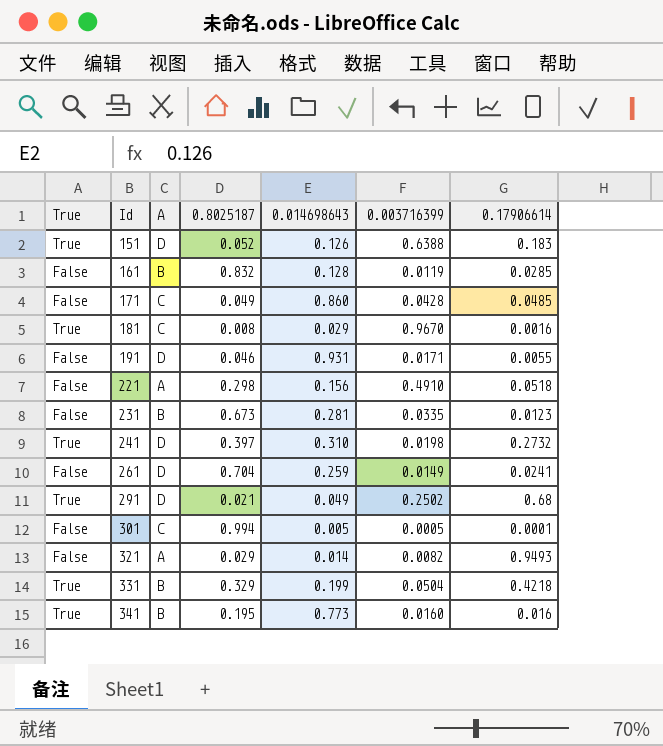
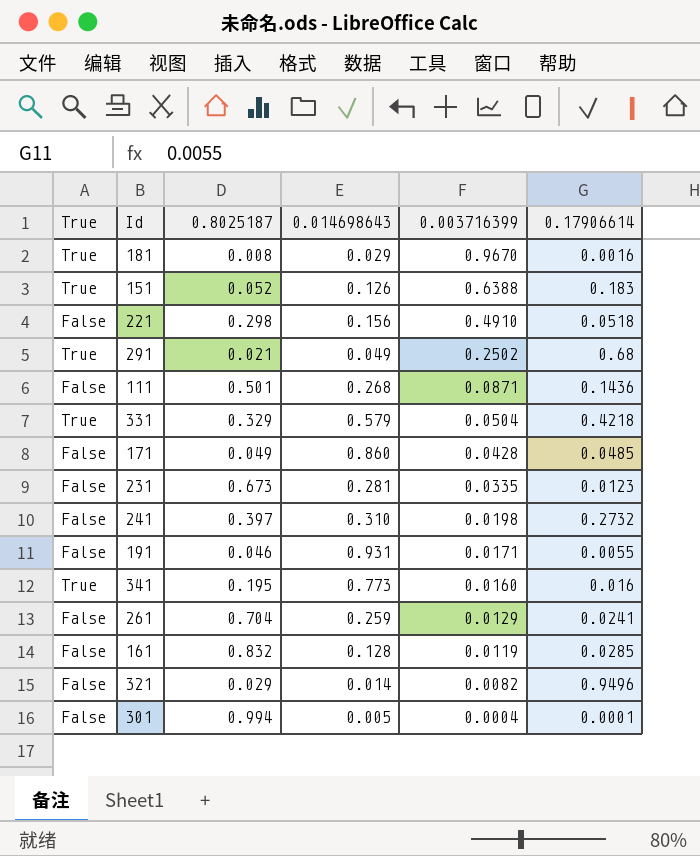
row order: Id ascending -> 0.003716399 descending
column A | position: 3 -> none
row 111: none -> False | 0.501 | 0.268 | 0.0871 | 0.1436
331 | 0.014698643: 0.199 -> 0.579
241 | True: True -> False
261 | 0.003716399: 0.0149 -> 0.0129
321 | 0.17906614: 0.9493 -> 0.9496
301 | 0.003716399: 0.0005 -> 0.0004

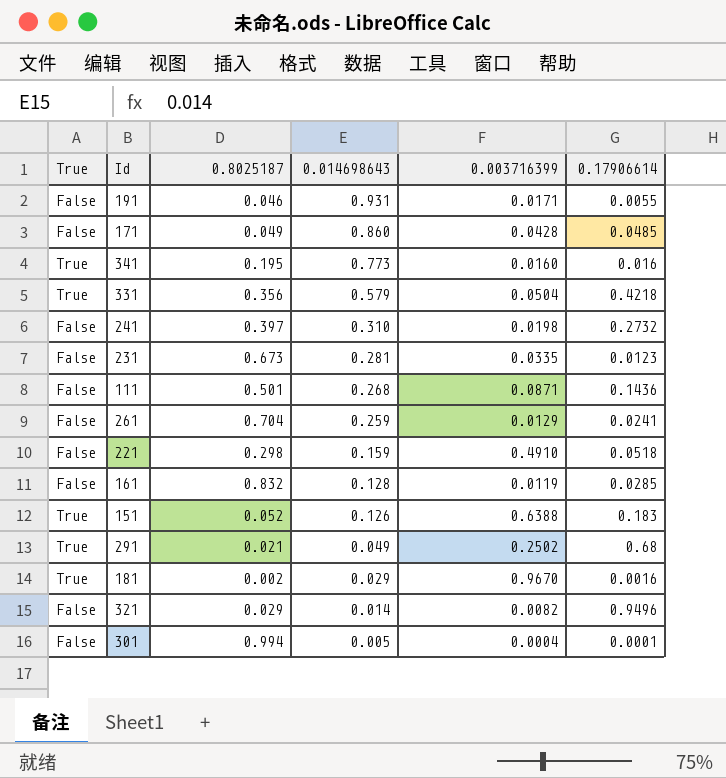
row order: 0.003716399 descending -> 0.014698643 descending
331 | 0.8025187: 0.329 -> 0.356
221 | 0.014698643: 0.156 -> 0.159
181 | 0.8025187: 0.008 -> 0.002

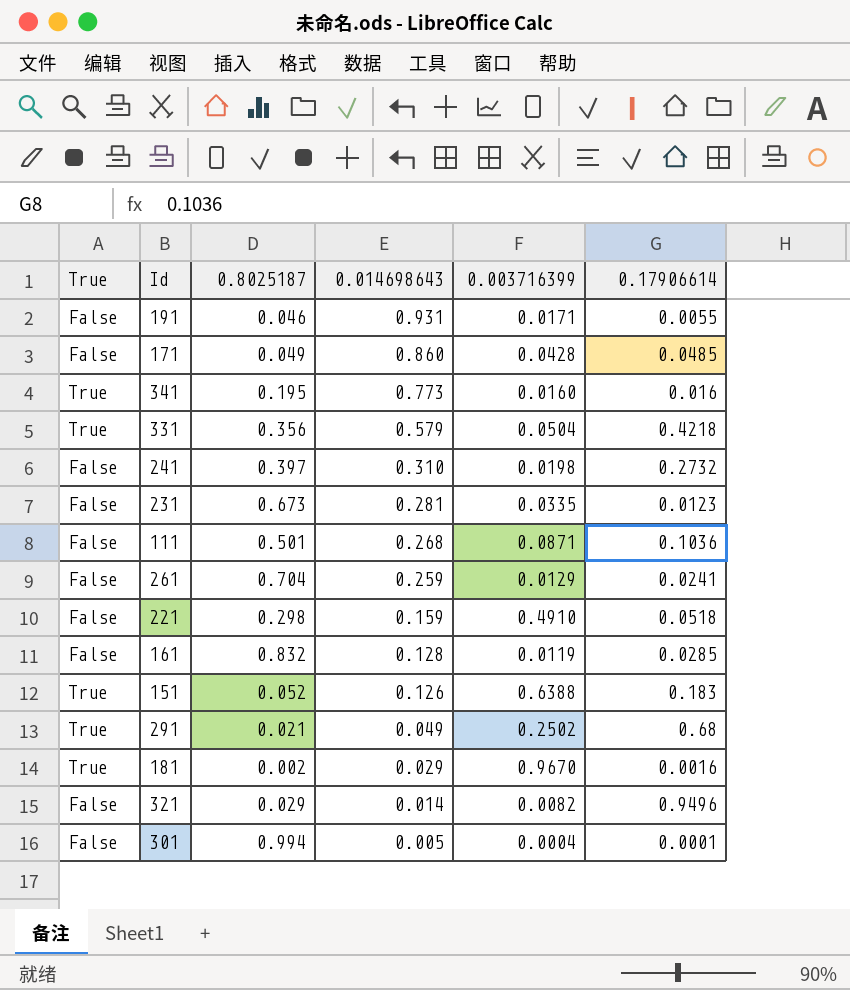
111 | 0.17906614: 0.1436 -> 0.1036

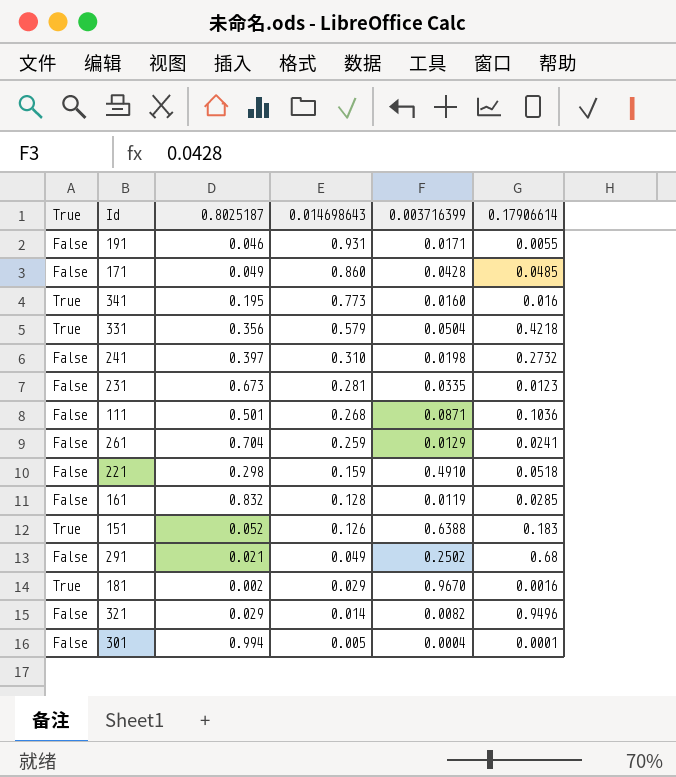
291 | True: True -> False

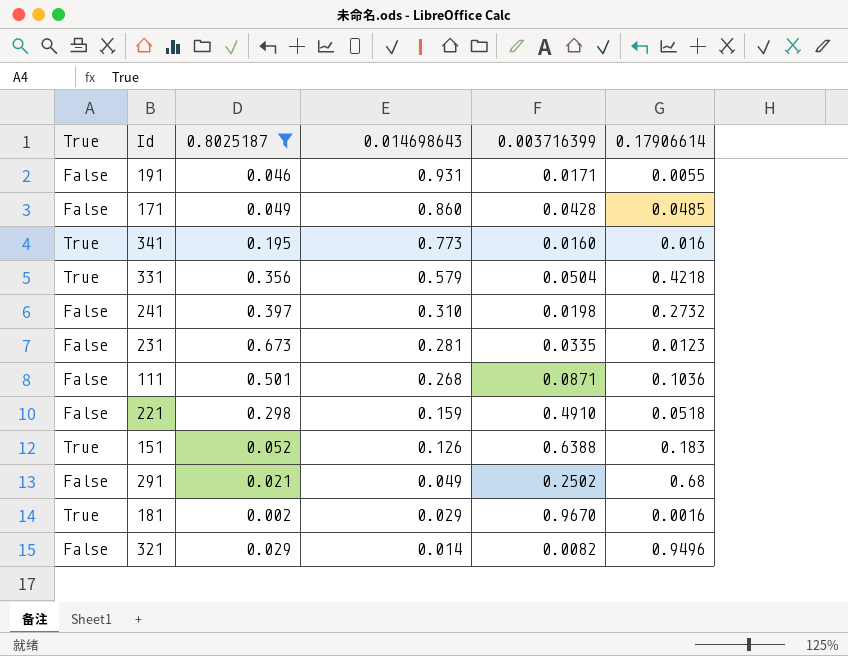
filter: none -> 0.8025187 <= 0.673

